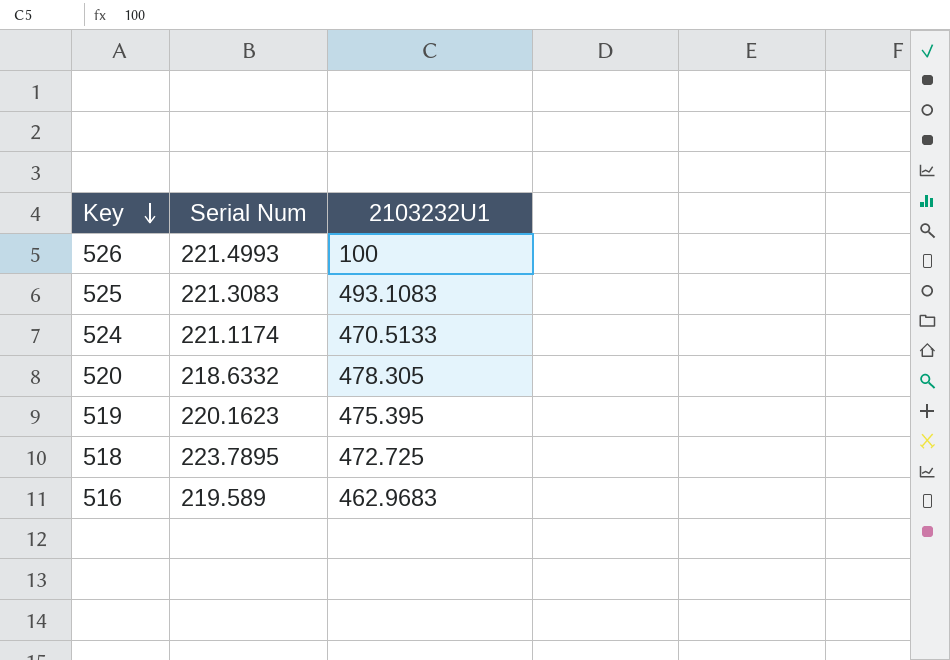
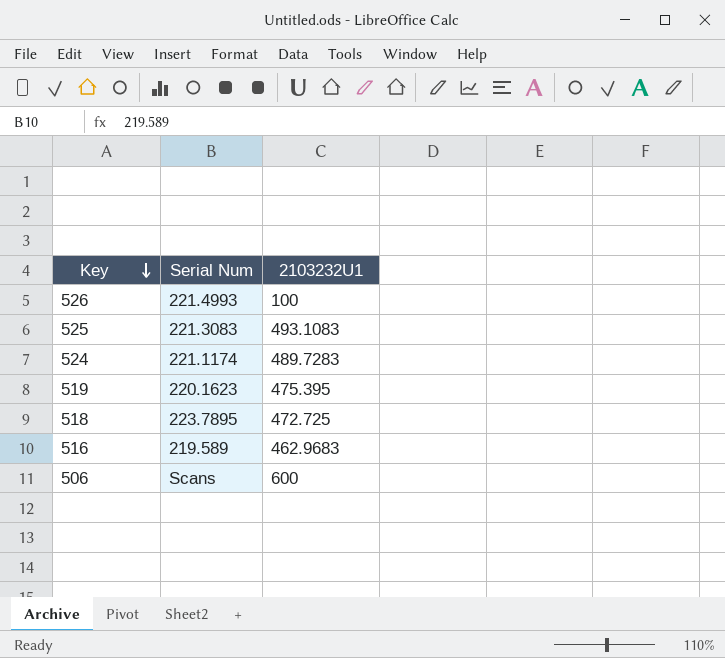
row 520: 218.6332 | 478.305 -> none
524 | 2103232U1: 470.5133 -> 489.7283
row 506: none -> Scans | 600

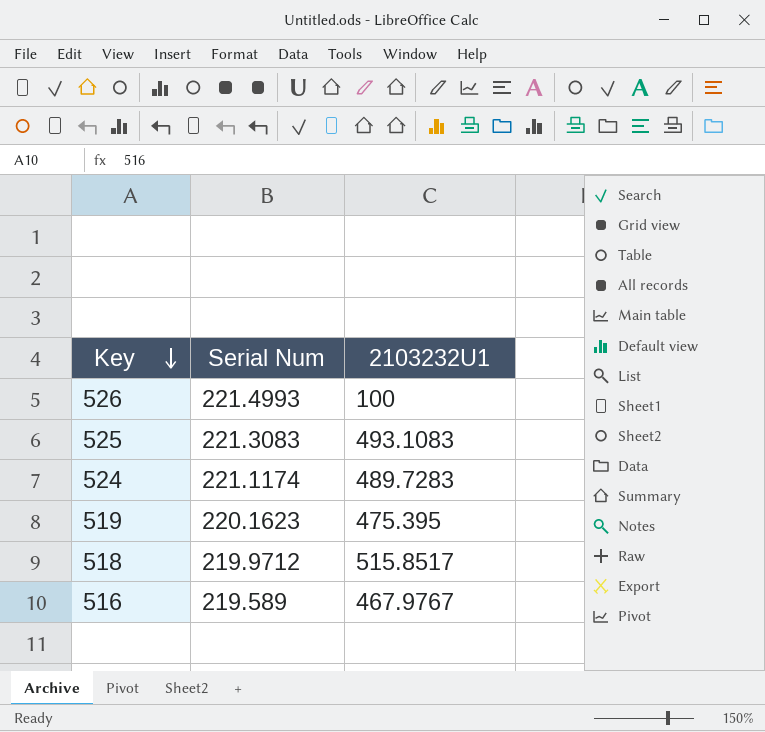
row 506: Scans | 600 -> none
518 | Serial Num: 223.7895 -> 219.9712
518 | 2103232U1: 472.725 -> 515.8517
516 | 2103232U1: 462.9683 -> 467.9767

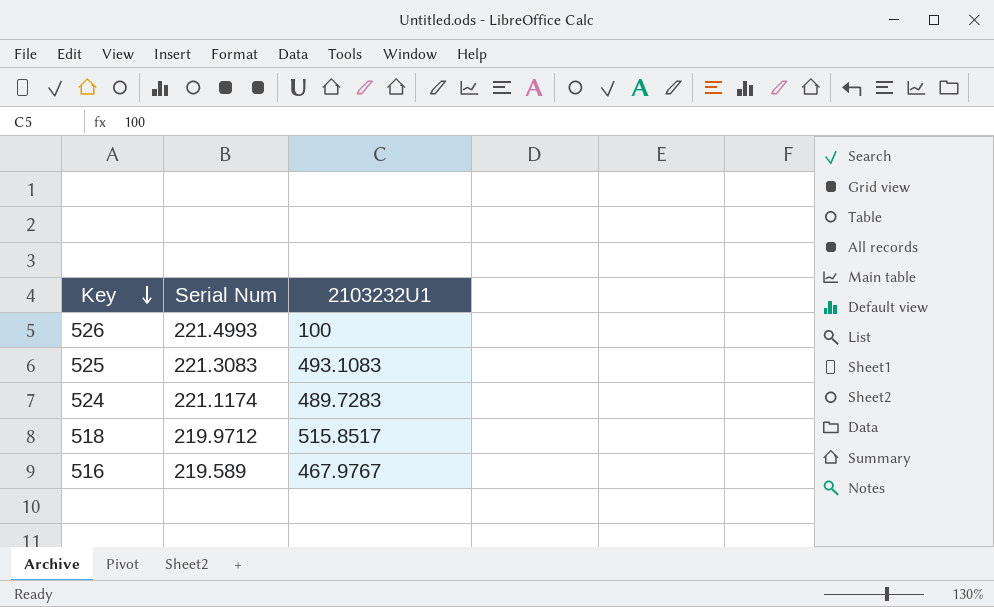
row 519: 220.1623 | 475.395 -> none

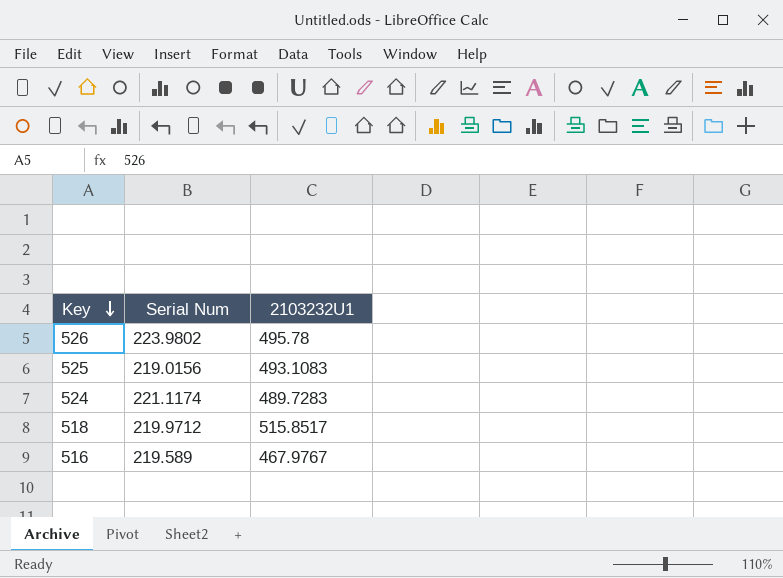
526 | Serial Num: 221.4993 -> 223.9802
526 | 2103232U1: 100 -> 495.78
525 | Serial Num: 221.3083 -> 219.0156

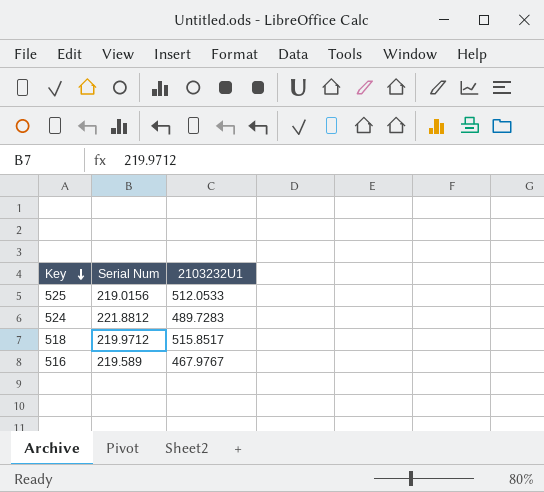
row 526: 223.9802 | 495.78 -> none
525 | 2103232U1: 493.1083 -> 512.0533
524 | Serial Num: 221.1174 -> 221.8812

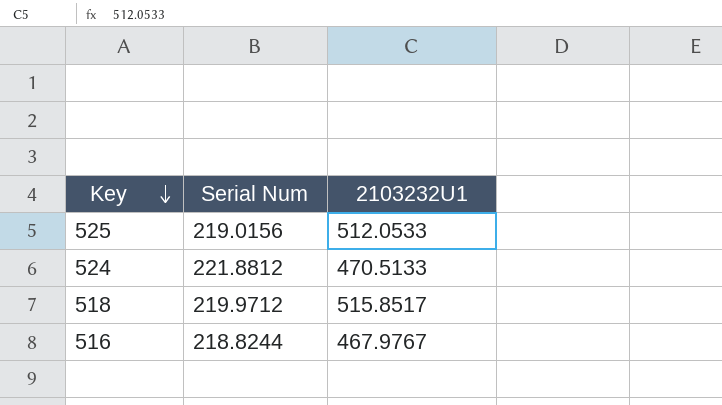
524 | 2103232U1: 489.7283 -> 470.5133
516 | Serial Num: 219.589 -> 218.8244

